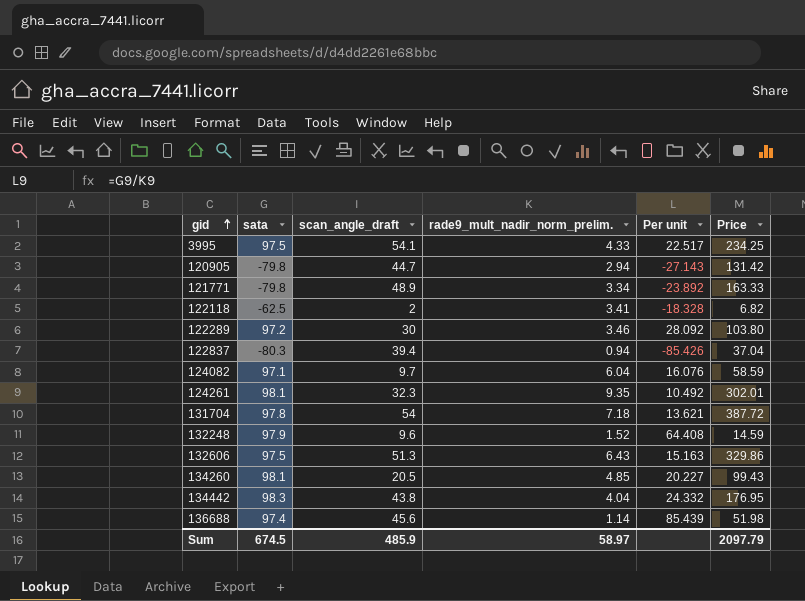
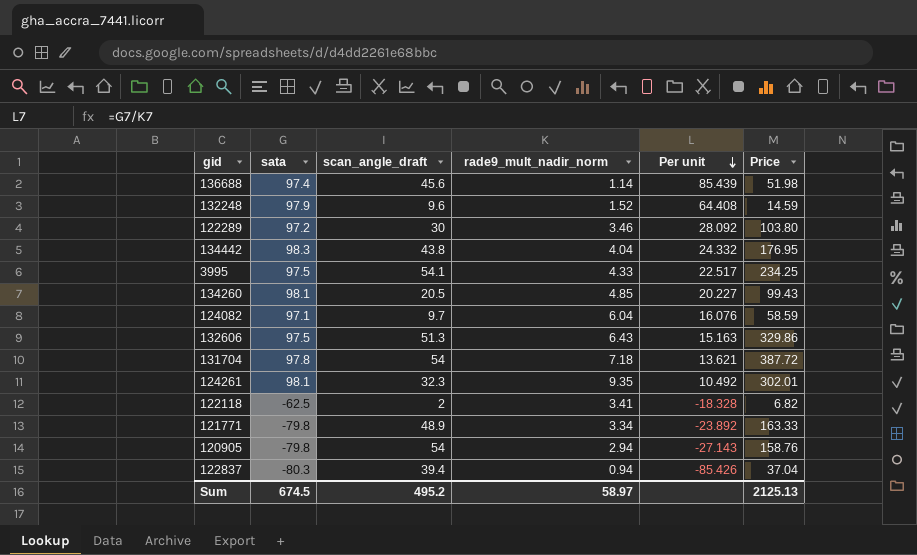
row order: gid ascending -> Per unit descending
column name: rade9_mult_nadir_norm_prelim. -> rade9_mult_nadir_norm
120905 | scan_angle_draft: 44.7 -> 54
120905 | Price: 131.42 -> 158.76
Sum | scan_angle_draft: 485.9 -> 495.2
Sum | Price: 2097.79 -> 2125.13

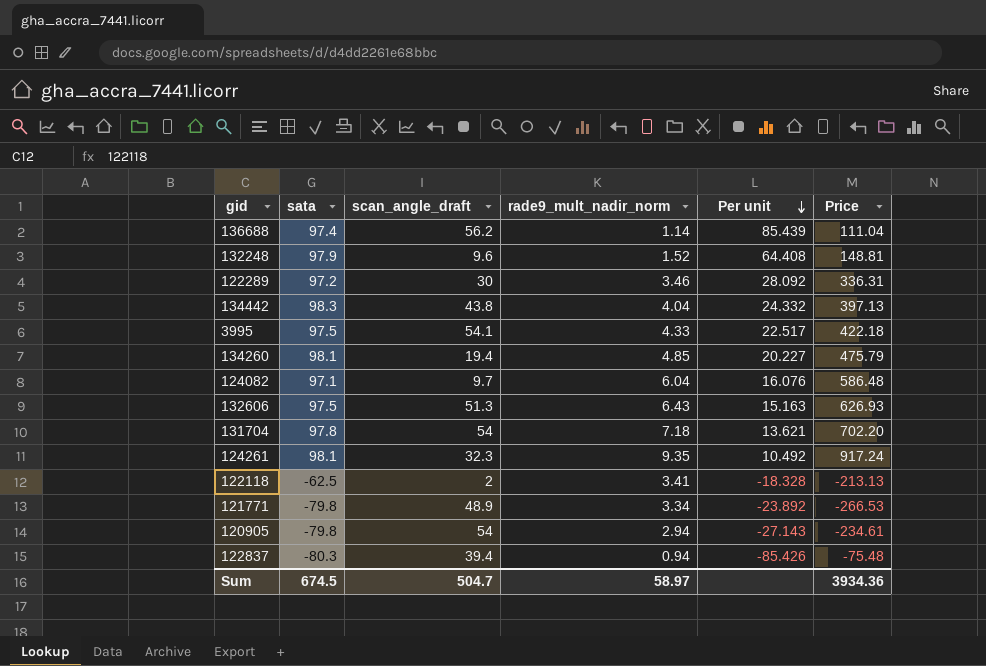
column Price | formula: [scan_angle_draft] * [rade9_mult_nadir_norm] -> [sata] * [rade9_mult_nadir_norm]
136688 | scan_angle_draft: 45.6 -> 56.2
134260 | scan_angle_draft: 20.5 -> 19.4
Sum | scan_angle_draft: 495.2 -> 504.7
Sum | Price: 2125.13 -> 3934.36

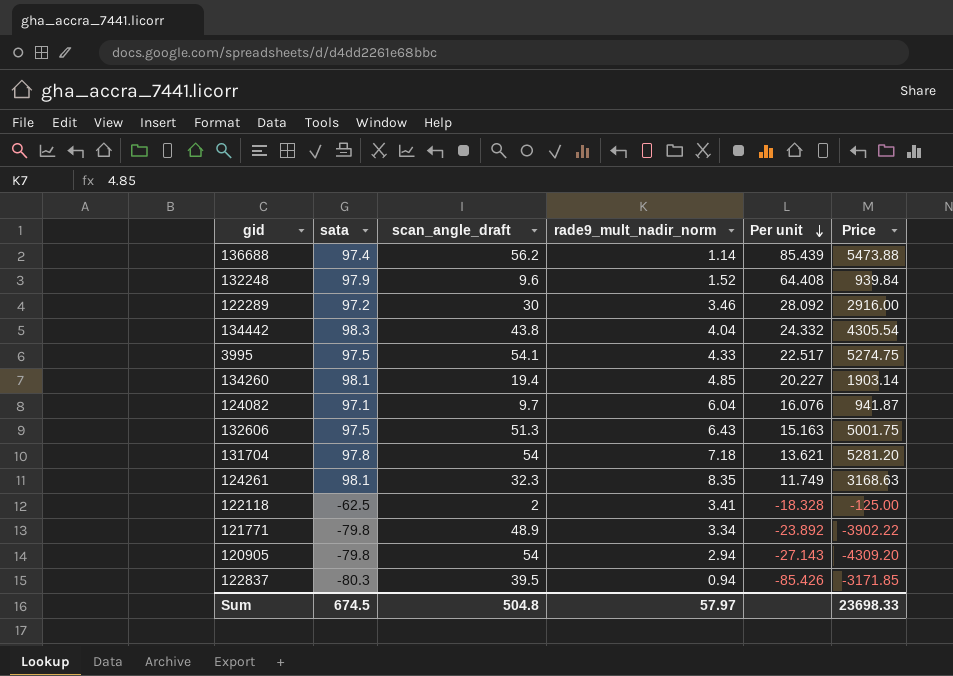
column Price | formula: [sata] * [rade9_mult_nadir_norm] -> [sata] * [scan_angle_draft]
124261 | rade9_mult_nadir_norm: 9.35 -> 8.35
124261 | Per unit: 10.492 -> 11.749
122837 | scan_angle_draft: 39.4 -> 39.5
Sum | scan_angle_draft: 504.7 -> 504.8
Sum | rade9_mult_nadir_norm: 58.97 -> 57.97
Sum | Price: 3934.36 -> 23698.33

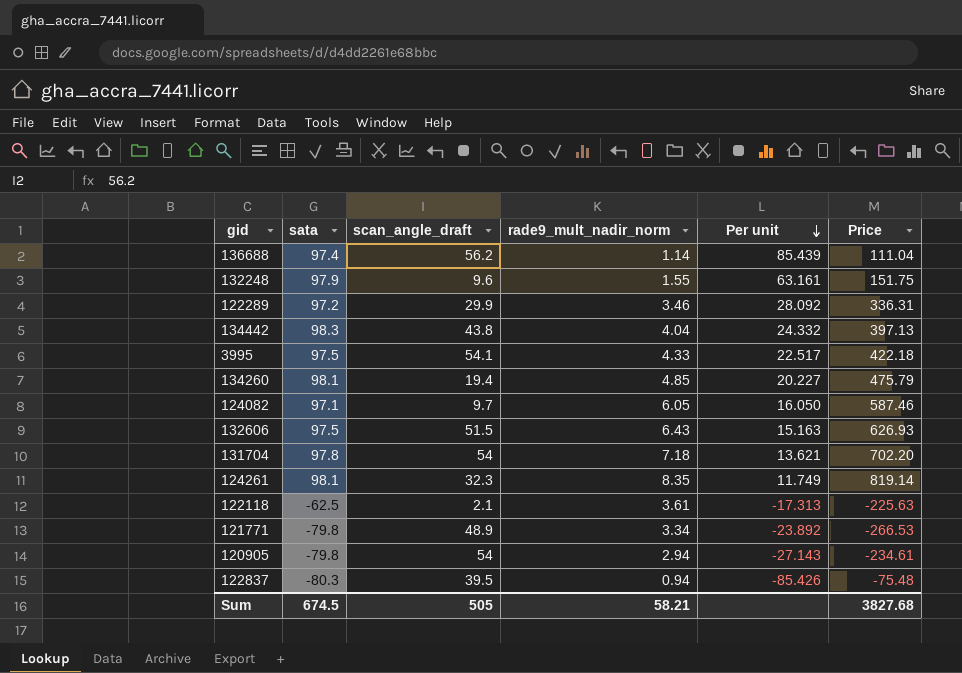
column Price | formula: [sata] * [scan_angle_draft] -> [sata] * [rade9_mult_nadir_norm]
132248 | rade9_mult_nadir_norm: 1.52 -> 1.55
132248 | Per unit: 64.408 -> 63.161
122289 | scan_angle_draft: 30 -> 29.9
124082 | rade9_mult_nadir_norm: 6.04 -> 6.05
124082 | Per unit: 16.076 -> 16.050
132606 | scan_angle_draft: 51.3 -> 51.5
122118 | scan_angle_draft: 2 -> 2.1
122118 | rade9_mult_nadir_norm: 3.41 -> 3.61
122118 | Per unit: -18.328 -> -17.313
Sum | scan_angle_draft: 504.8 -> 505
Sum | rade9_mult_nadir_norm: 57.97 -> 58.21
Sum | Price: 23698.33 -> 3827.68

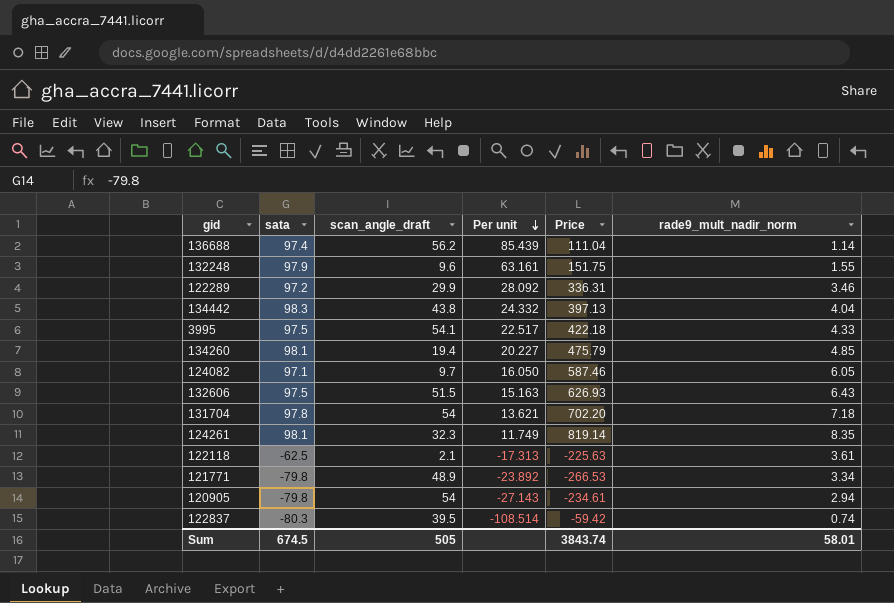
column rade9_mult_nadir_norm | position: 4 -> 6
122837 | Per unit: -85.426 -> -108.514
122837 | Price: -75.48 -> -59.42
122837 | rade9_mult_nadir_norm: 0.94 -> 0.74
Sum | Price: 3827.68 -> 3843.74
Sum | rade9_mult_nadir_norm: 58.21 -> 58.01

